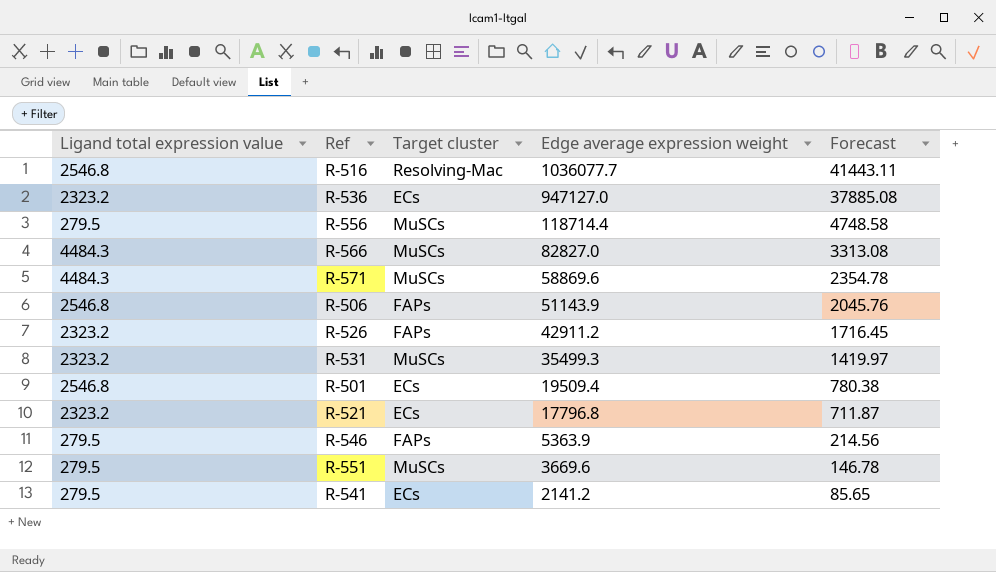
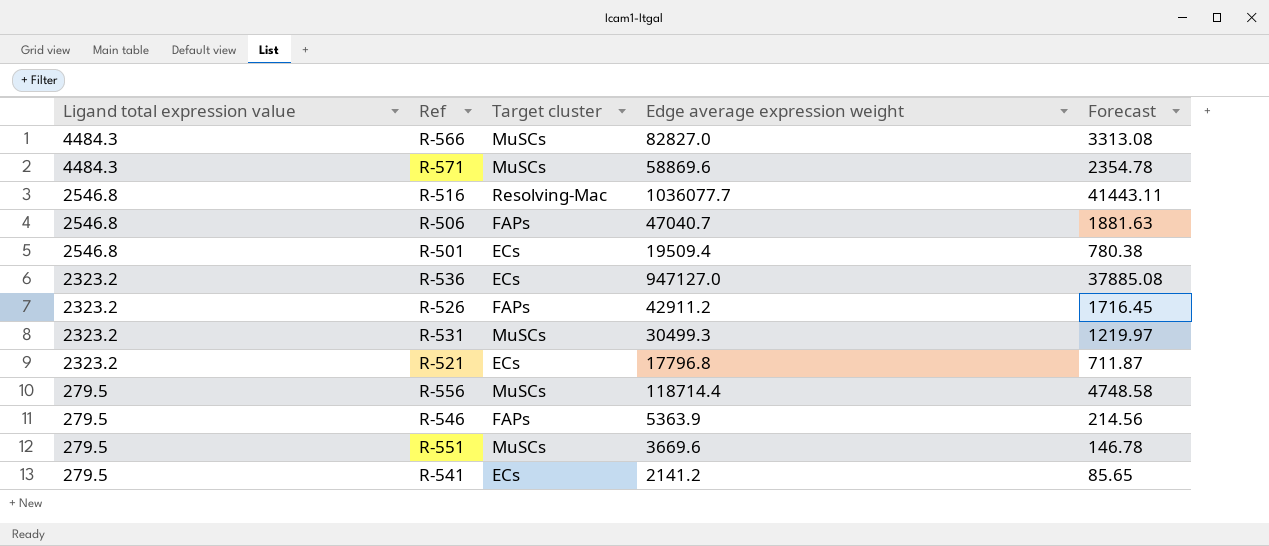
row order: Edge average expression weight descending -> Ligand total expression value descending
R-506 | Edge average expression weight: 51143.9 -> 47040.7
R-506 | Forecast: 2045.76 -> 1881.63
R-531 | Edge average expression weight: 35499.3 -> 30499.3
R-531 | Forecast: 1419.97 -> 1219.97

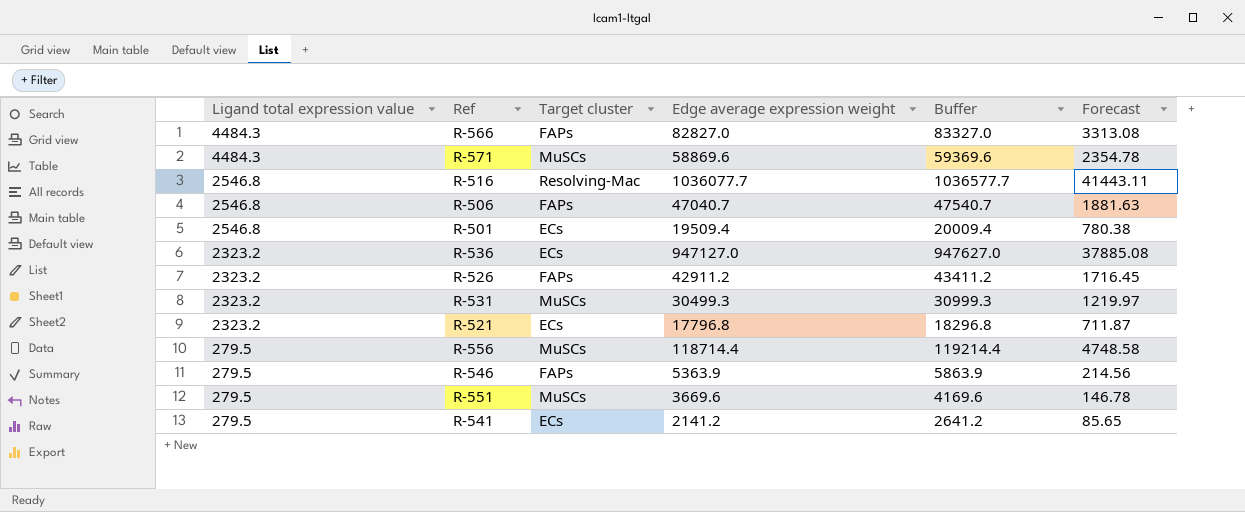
column Buffer | formula: none -> [Edge average expression weight] + 500
R-566 | Target cluster: MuSCs -> FAPs

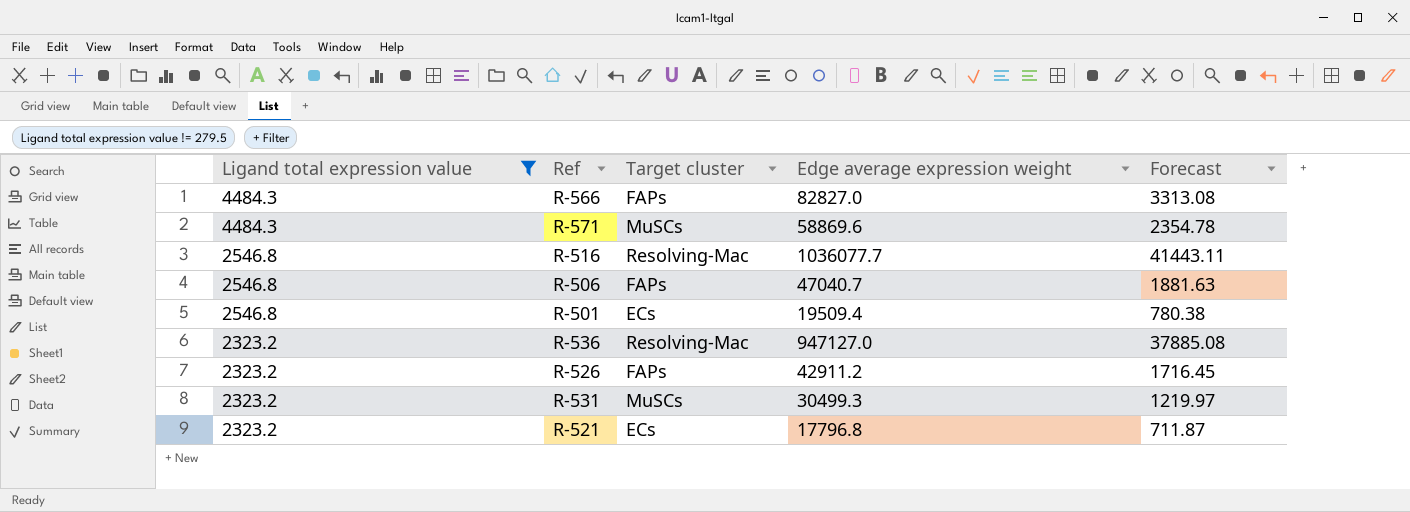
filter: none -> Ligand total expression value != 279.5
column Buffer | formula: [Edge average expression weight] + 500 -> none
R-536 | Target cluster: ECs -> Resolving-Mac

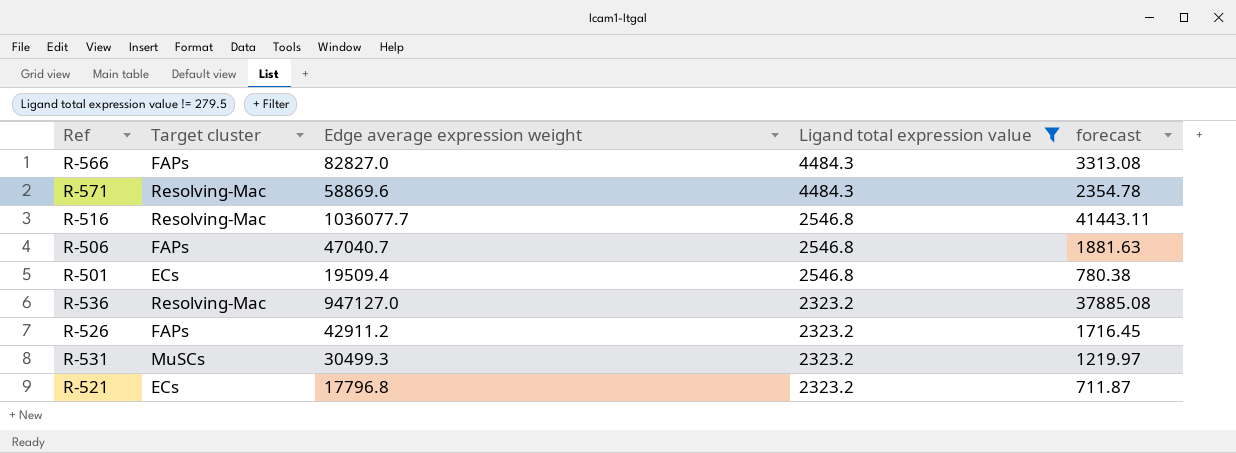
column Ligand total expression value | position: 1 -> 4
column name: Forecast -> forecast
R-571 | Target cluster: MuSCs -> Resolving-Mac

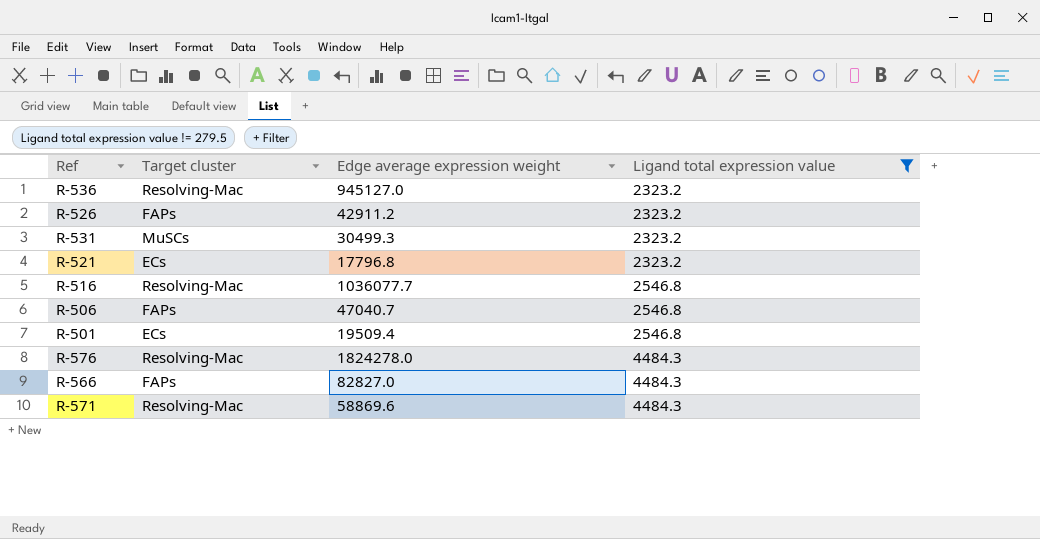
row order: Ligand total expression value descending -> Ligand total expression value ascending
column forecast | formula: [Edge average expression weight] * 0.04 -> none
R-536 | Edge average expression weight: 947127.0 -> 945127.0
row R-576: none -> Resolving-Mac | 1824278.0 | 4484.3

